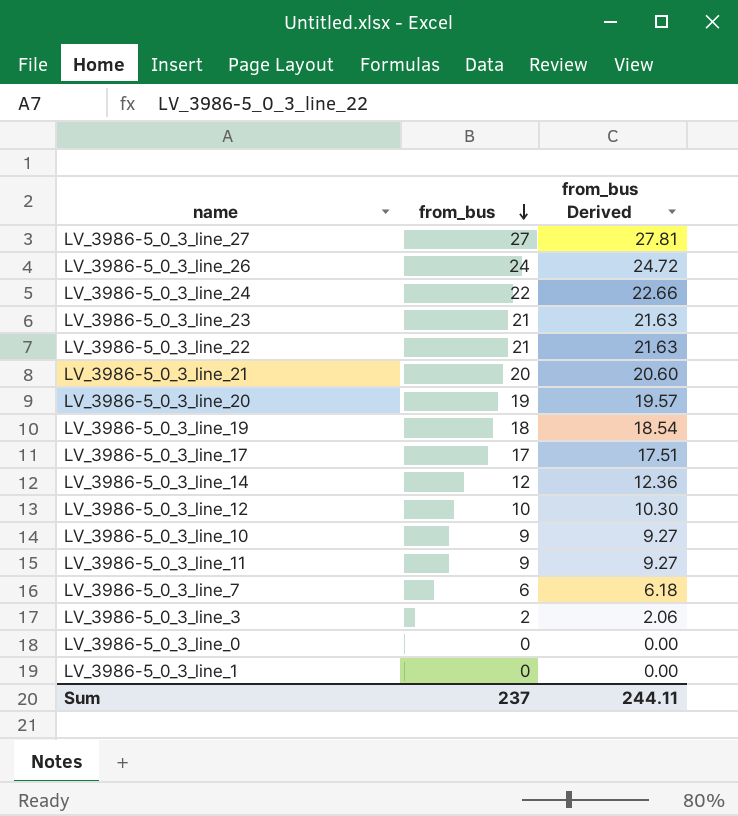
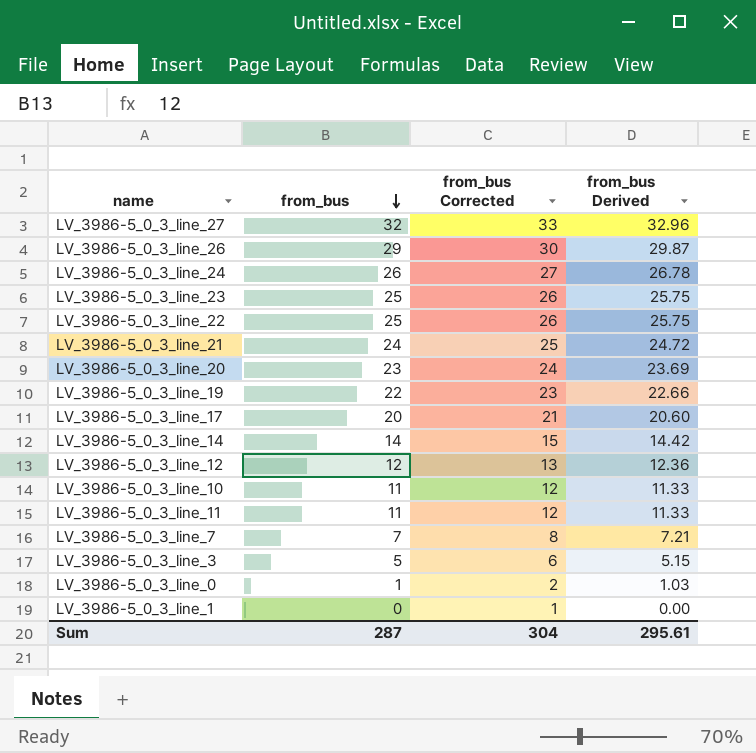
column from_bus Corrected | formula: none -> [from_bus] + 1
LV_3986-5_0_3_line_27 | from_bus: 27 -> 32
LV_3986-5_0_3_line_27 | from_bus Derived: 27.81 -> 32.96
LV_3986-5_0_3_line_26 | from_bus: 24 -> 29
LV_3986-5_0_3_line_26 | from_bus Derived: 24.72 -> 29.87
LV_3986-5_0_3_line_24 | from_bus: 22 -> 26
LV_3986-5_0_3_line_24 | from_bus Derived: 22.66 -> 26.78
LV_3986-5_0_3_line_23 | from_bus: 21 -> 25
LV_3986-5_0_3_line_23 | from_bus Derived: 21.63 -> 25.75
LV_3986-5_0_3_line_22 | from_bus: 21 -> 25
LV_3986-5_0_3_line_22 | from_bus Derived: 21.63 -> 25.75
LV_3986-5_0_3_line_21 | from_bus: 20 -> 24
LV_3986-5_0_3_line_21 | from_bus Derived: 20.60 -> 24.72
LV_3986-5_0_3_line_20 | from_bus: 19 -> 23
LV_3986-5_0_3_line_20 | from_bus Derived: 19.57 -> 23.69
LV_3986-5_0_3_line_19 | from_bus: 18 -> 22
LV_3986-5_0_3_line_19 | from_bus Derived: 18.54 -> 22.66
LV_3986-5_0_3_line_17 | from_bus: 17 -> 20
LV_3986-5_0_3_line_17 | from_bus Derived: 17.51 -> 20.60
LV_3986-5_0_3_line_14 | from_bus: 12 -> 14
LV_3986-5_0_3_line_14 | from_bus Derived: 12.36 -> 14.42
LV_3986-5_0_3_line_12 | from_bus: 10 -> 12
LV_3986-5_0_3_line_12 | from_bus Derived: 10.30 -> 12.36
LV_3986-5_0_3_line_10 | from_bus: 9 -> 11
LV_3986-5_0_3_line_10 | from_bus Derived: 9.27 -> 11.33
LV_3986-5_0_3_line_11 | from_bus: 9 -> 11
LV_3986-5_0_3_line_11 | from_bus Derived: 9.27 -> 11.33
LV_3986-5_0_3_line_7 | from_bus: 6 -> 7
LV_3986-5_0_3_line_7 | from_bus Derived: 6.18 -> 7.21
LV_3986-5_0_3_line_3 | from_bus: 2 -> 5
LV_3986-5_0_3_line_3 | from_bus Derived: 2.06 -> 5.15
LV_3986-5_0_3_line_0 | from_bus: 0 -> 1
LV_3986-5_0_3_line_0 | from_bus Derived: 0.00 -> 1.03
Sum | from_bus: 237 -> 287
Sum | from_bus Derived: 244.11 -> 295.61

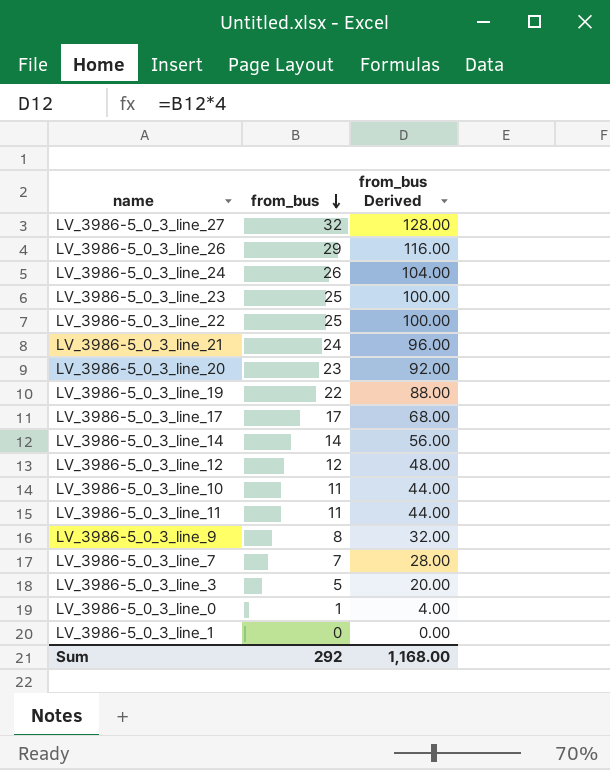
column from_bus Corrected | formula: [from_bus] + 1 -> none
column from_bus Derived | formula: [from_bus] * 1.03 -> [from_bus] * 4
LV_3986-5_0_3_line_17 | from_bus: 20 -> 17
row LV_3986-5_0_3_line_9: none -> 8 | 32.00
Sum | from_bus: 287 -> 292
Sum | from_bus Derived: 295.61 -> 1,168.00

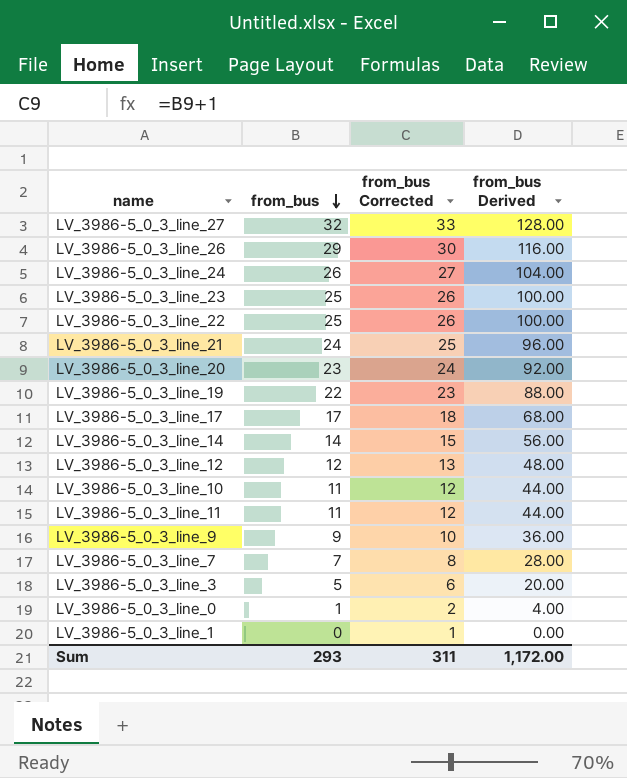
column from_bus Corrected | formula: none -> [from_bus] + 1
LV_3986-5_0_3_line_9 | from_bus: 8 -> 9
LV_3986-5_0_3_line_9 | from_bus Derived: 32.00 -> 36.00
Sum | from_bus: 292 -> 293
Sum | from_bus Derived: 1,168.00 -> 1,172.00

